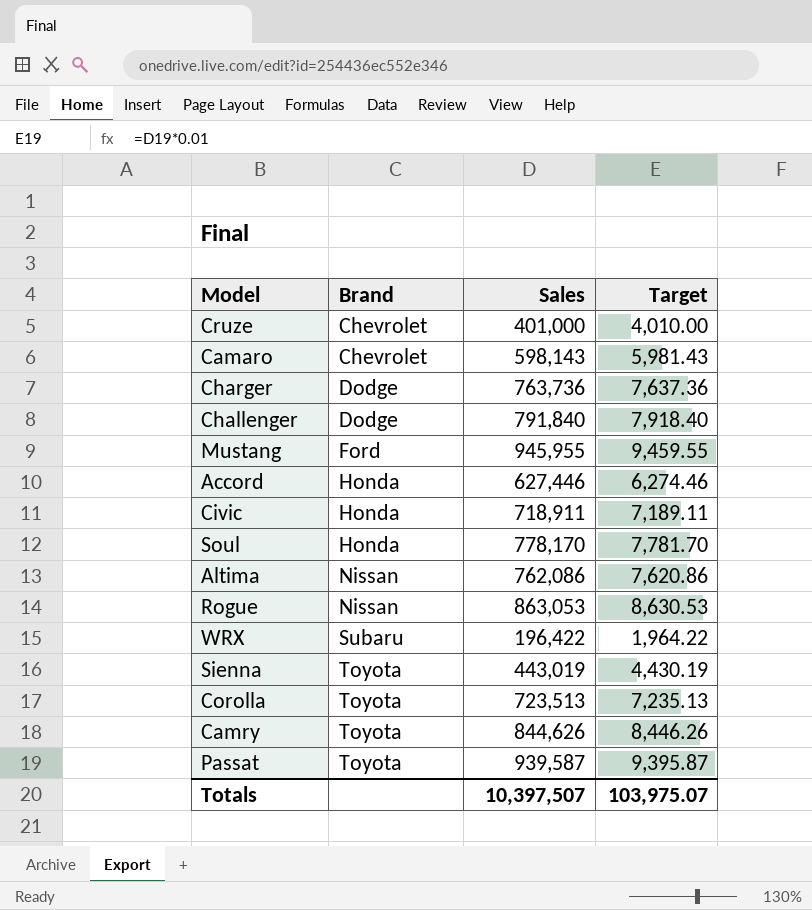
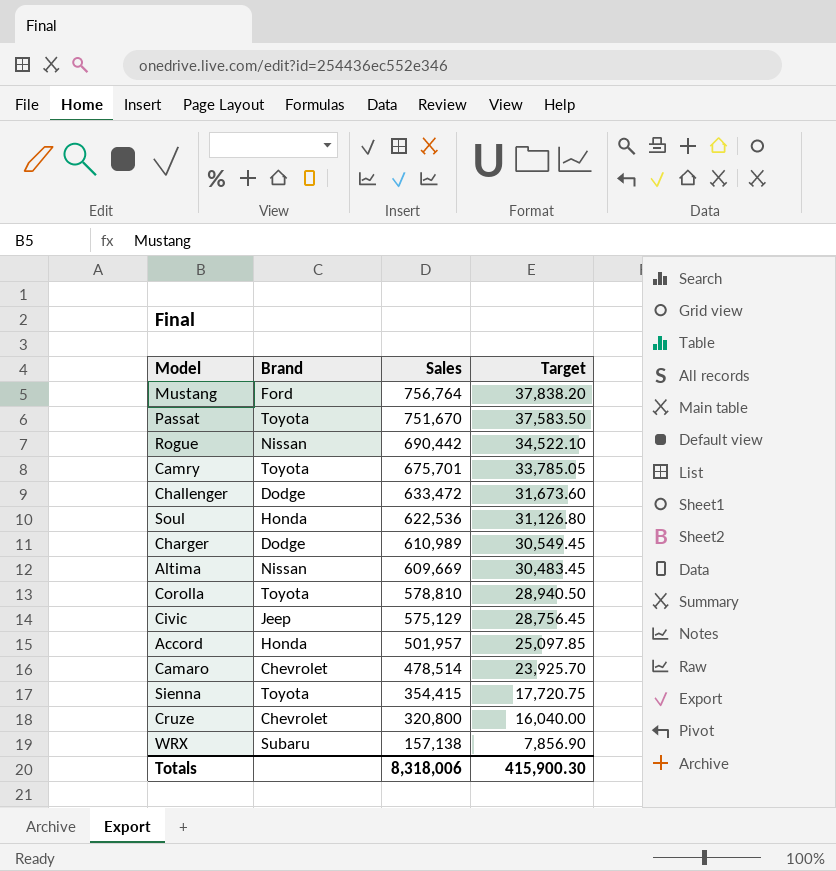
row order: Brand ascending -> Sales descending
column Target | formula: [Sales] * 0.01 -> [Sales] * 0.05
Mustang | Sales: 945,955 -> 756,764
Passat | Sales: 939,587 -> 751,670
Rogue | Sales: 863,053 -> 690,442
Camry | Sales: 844,626 -> 675,701
Challenger | Sales: 791,840 -> 633,472
Soul | Sales: 778,170 -> 622,536
Charger | Sales: 763,736 -> 610,989
Altima | Sales: 762,086 -> 609,669
Corolla | Sales: 723,513 -> 578,810
Civic | Brand: Honda -> Jeep
Civic | Sales: 718,911 -> 575,129
Accord | Sales: 627,446 -> 501,957
Camaro | Sales: 598,143 -> 478,514
Sienna | Sales: 443,019 -> 354,415
Cruze | Sales: 401,000 -> 320,800
WRX | Sales: 196,422 -> 157,138
Totals | Sales: 10,397,507 -> 8,318,006
Totals | Target: 103,975.07 -> 415,900.30

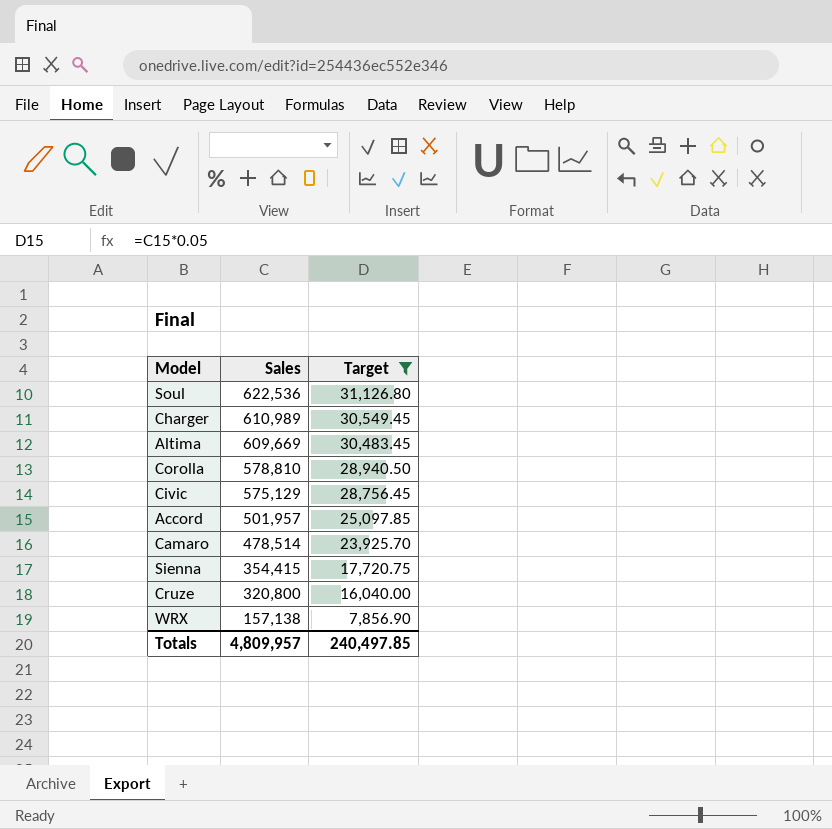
filter: none -> Target <= 31,126.80
column Brand | position: 2 -> none
Totals | Sales: 8,318,006 -> 4,809,957
Totals | Target: 415,900.30 -> 240,497.85

